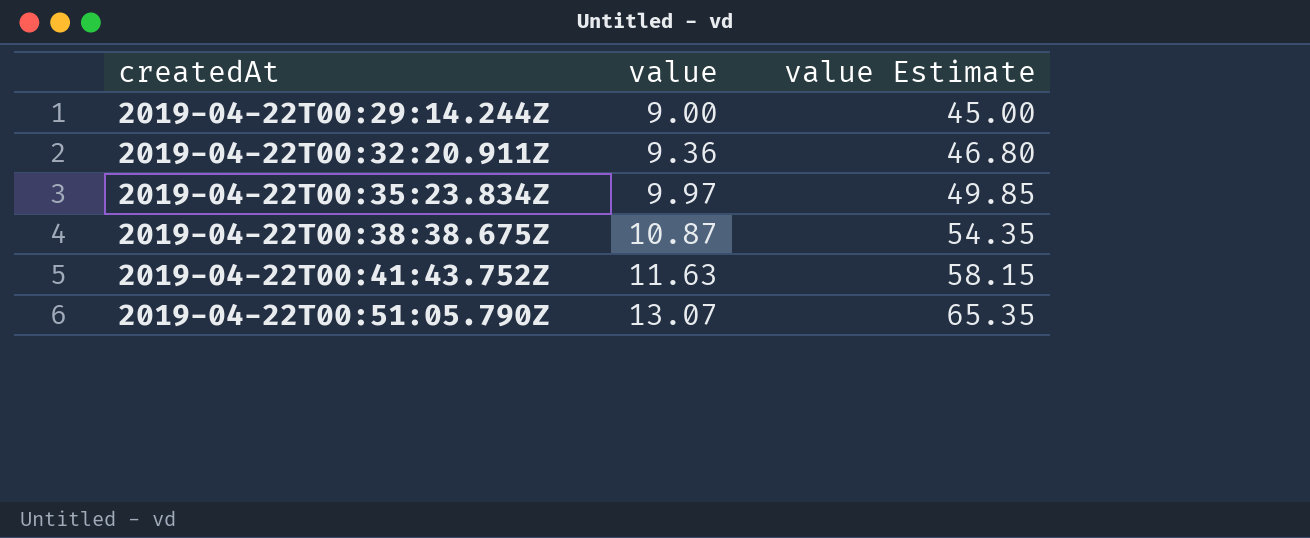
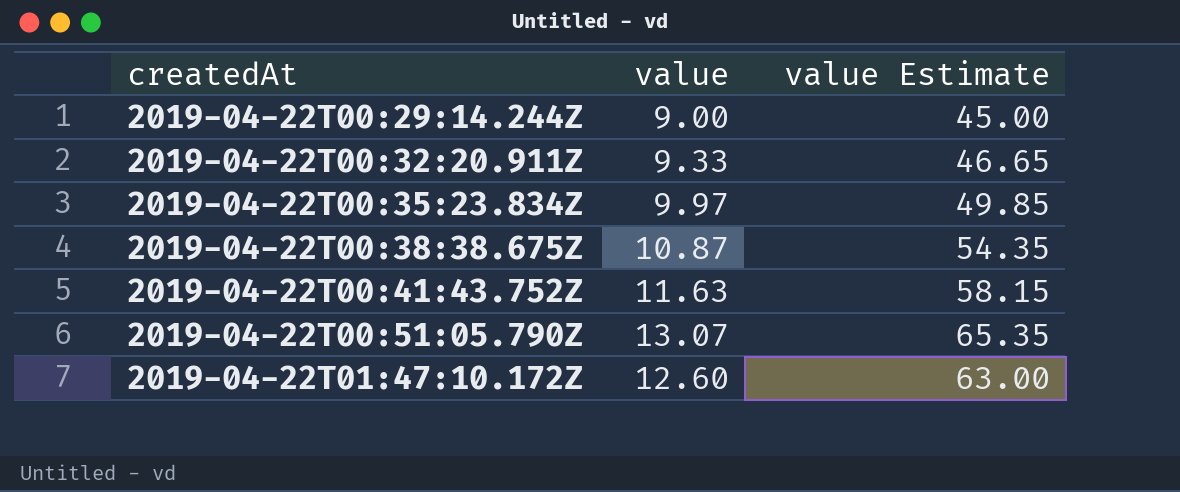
2019-04-22T00:32:20.911Z | value: 9.36 -> 9.33
2019-04-22T00:32:20.911Z | value Estimate: 46.80 -> 46.65
row 2019-04-22T01:47:10.172Z: none -> 12.60 | 63.00

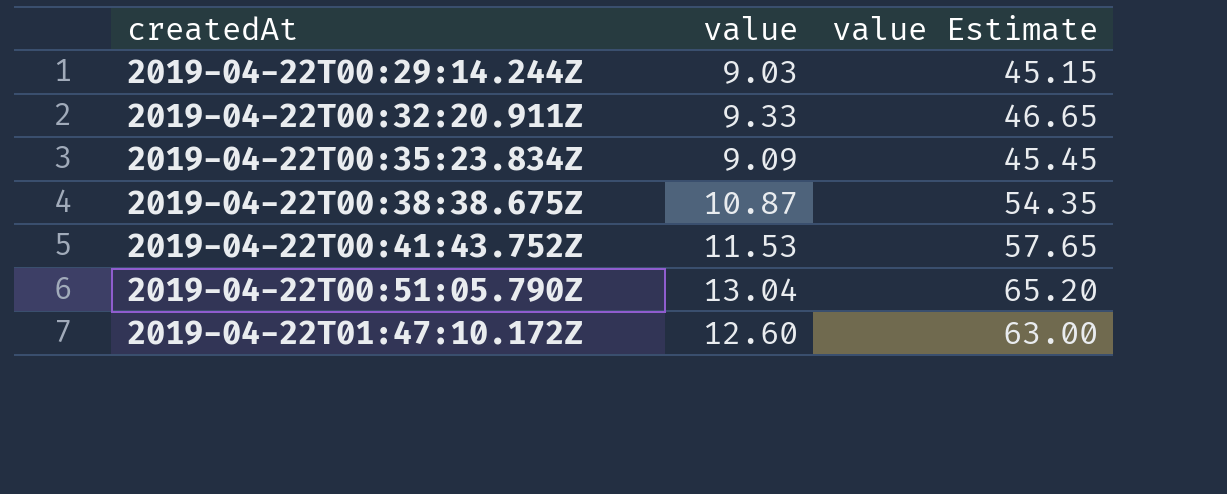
2019-04-22T00:29:14.244Z | value: 9.00 -> 9.03
2019-04-22T00:29:14.244Z | value Estimate: 45.00 -> 45.15
2019-04-22T00:35:23.834Z | value: 9.97 -> 9.09
2019-04-22T00:35:23.834Z | value Estimate: 49.85 -> 45.45
2019-04-22T00:41:43.752Z | value: 11.63 -> 11.53
2019-04-22T00:41:43.752Z | value Estimate: 58.15 -> 57.65
2019-04-22T00:51:05.790Z | value: 13.07 -> 13.04
2019-04-22T00:51:05.790Z | value Estimate: 65.35 -> 65.20

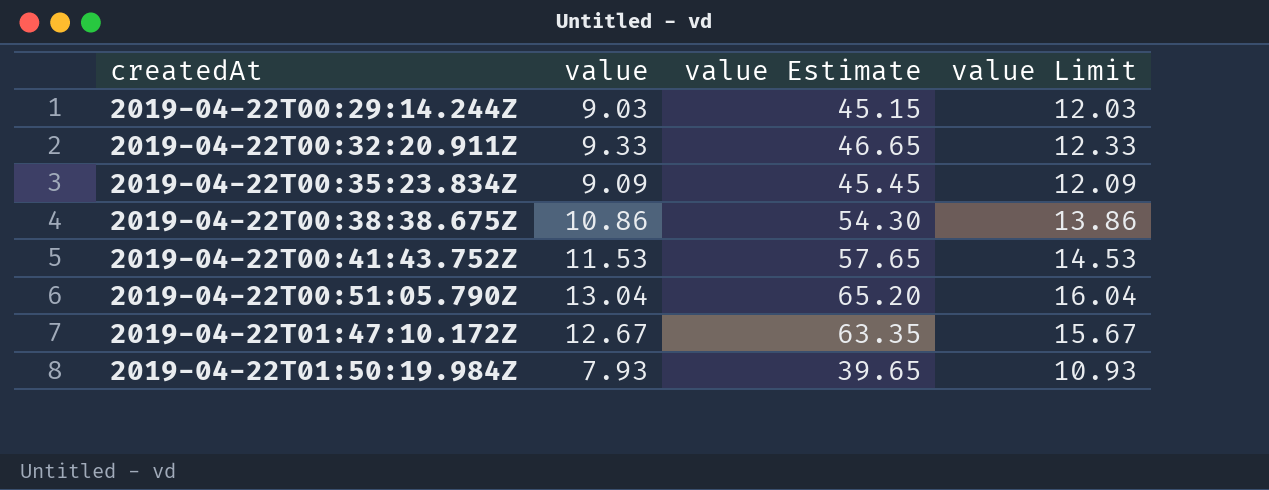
column value Limit | formula: none -> [value] + 3
2019-04-22T00:38:38.675Z | value: 10.87 -> 10.86
2019-04-22T00:38:38.675Z | value Estimate: 54.35 -> 54.30
2019-04-22T01:47:10.172Z | value: 12.60 -> 12.67
2019-04-22T01:47:10.172Z | value Estimate: 63.00 -> 63.35
row 2019-04-22T01:50:19.984Z: none -> 7.93 | 39.65 | 10.93

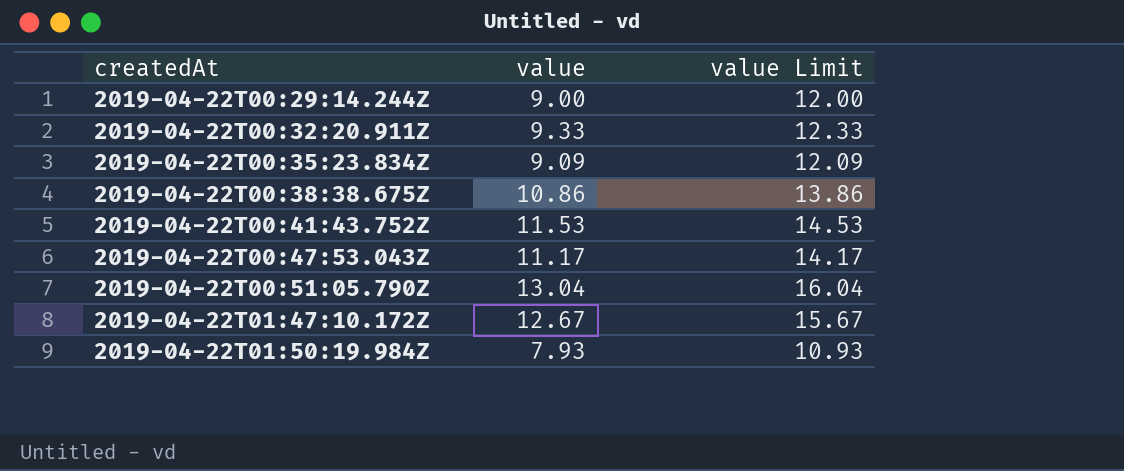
column value Estimate | formula: [value] * 5 -> none
2019-04-22T00:29:14.244Z | value: 9.03 -> 9.00
2019-04-22T00:29:14.244Z | value Limit: 12.03 -> 12.00
row 2019-04-22T00:47:53.043Z: none -> 11.17 | 14.17

